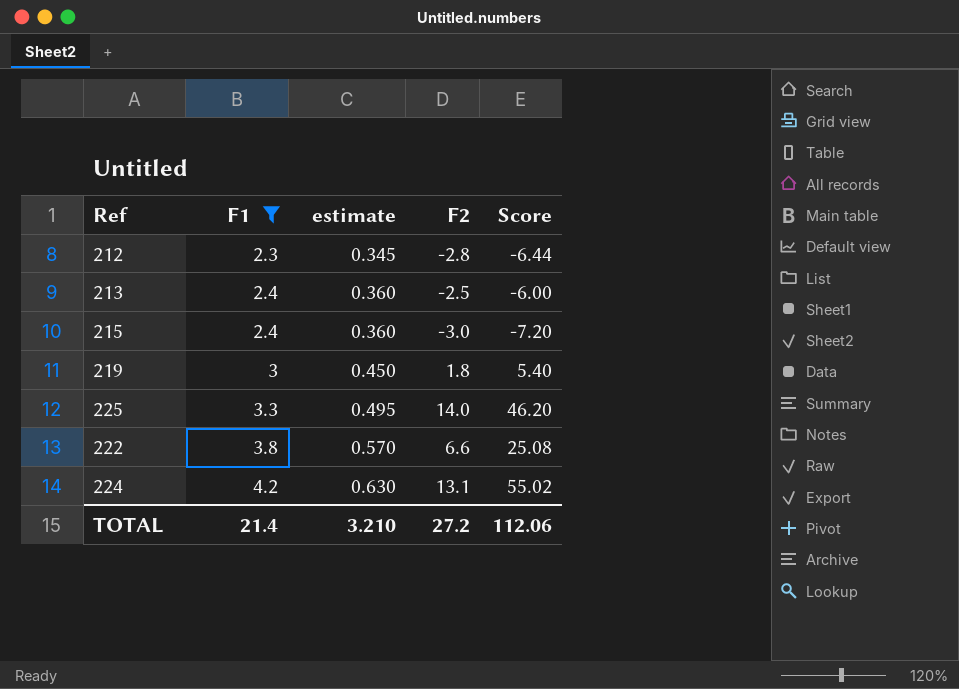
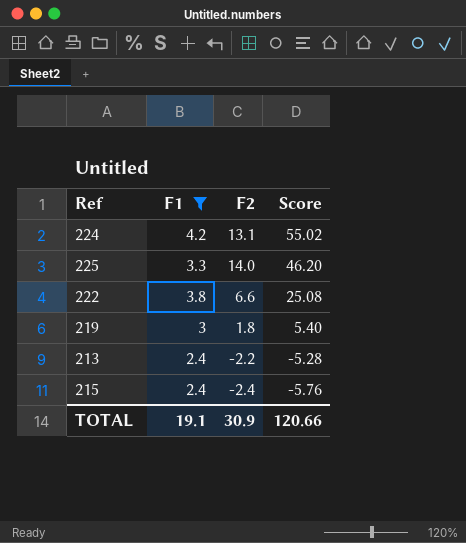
row order: F1 ascending -> Score descending
column estimate | formula: [F1] * 0.15 -> none
row 212: 2.3 | 0.345 | -2.8 | -6.44 -> none
213 | F2: -2.5 -> -2.2
213 | Score: -6.00 -> -5.28
215 | F2: -3.0 -> -2.4
215 | Score: -7.20 -> -5.76
TOTAL | F1: 21.4 -> 19.1
TOTAL | F2: 27.2 -> 30.9
TOTAL | Score: 112.06 -> 120.66

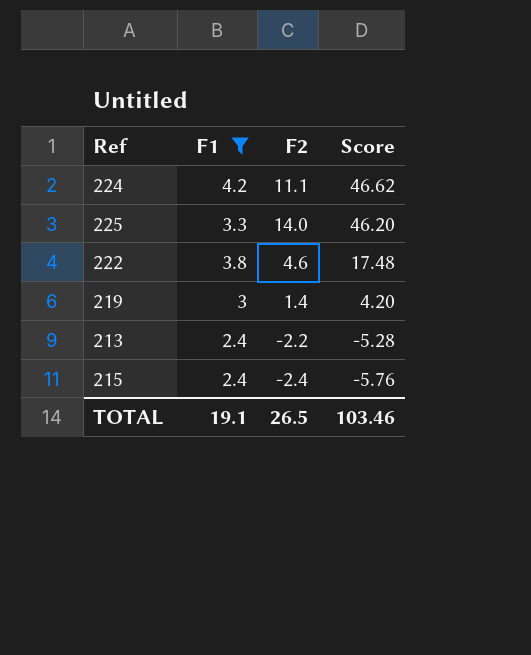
224 | F2: 13.1 -> 11.1
224 | Score: 55.02 -> 46.62
222 | F2: 6.6 -> 4.6
222 | Score: 25.08 -> 17.48
219 | F2: 1.8 -> 1.4
219 | Score: 5.40 -> 4.20
TOTAL | F2: 30.9 -> 26.5
TOTAL | Score: 120.66 -> 103.46

